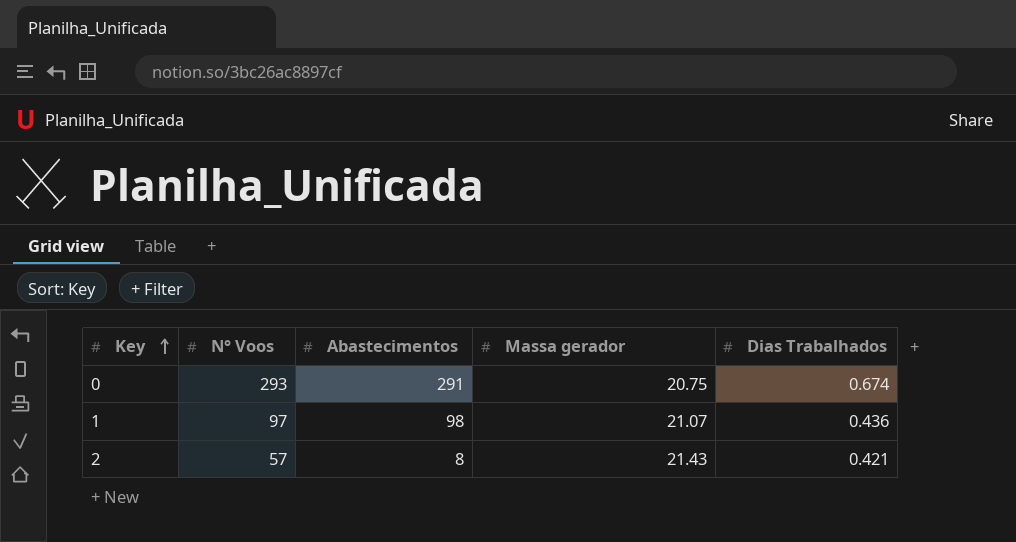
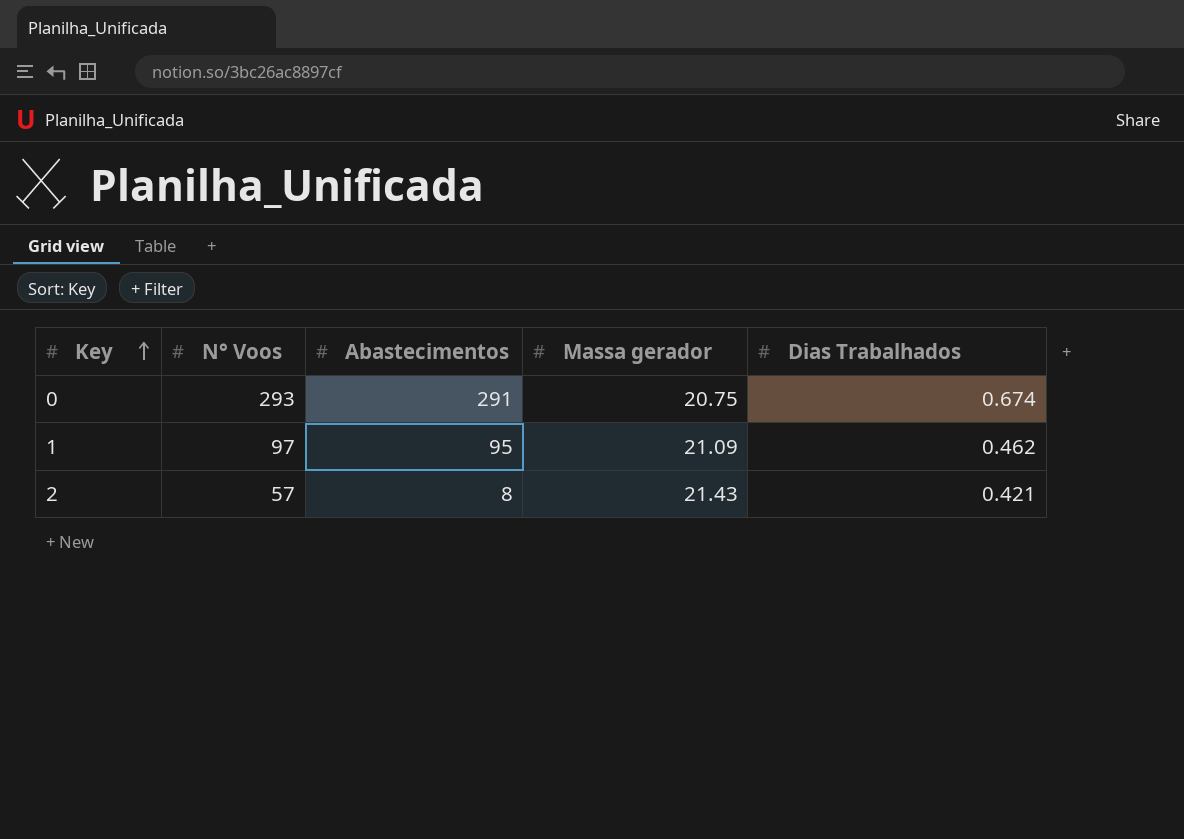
1 | Abastecimentos: 98 -> 95
1 | Massa gerador: 21.07 -> 21.09
1 | Dias Trabalhados: 0.436 -> 0.462

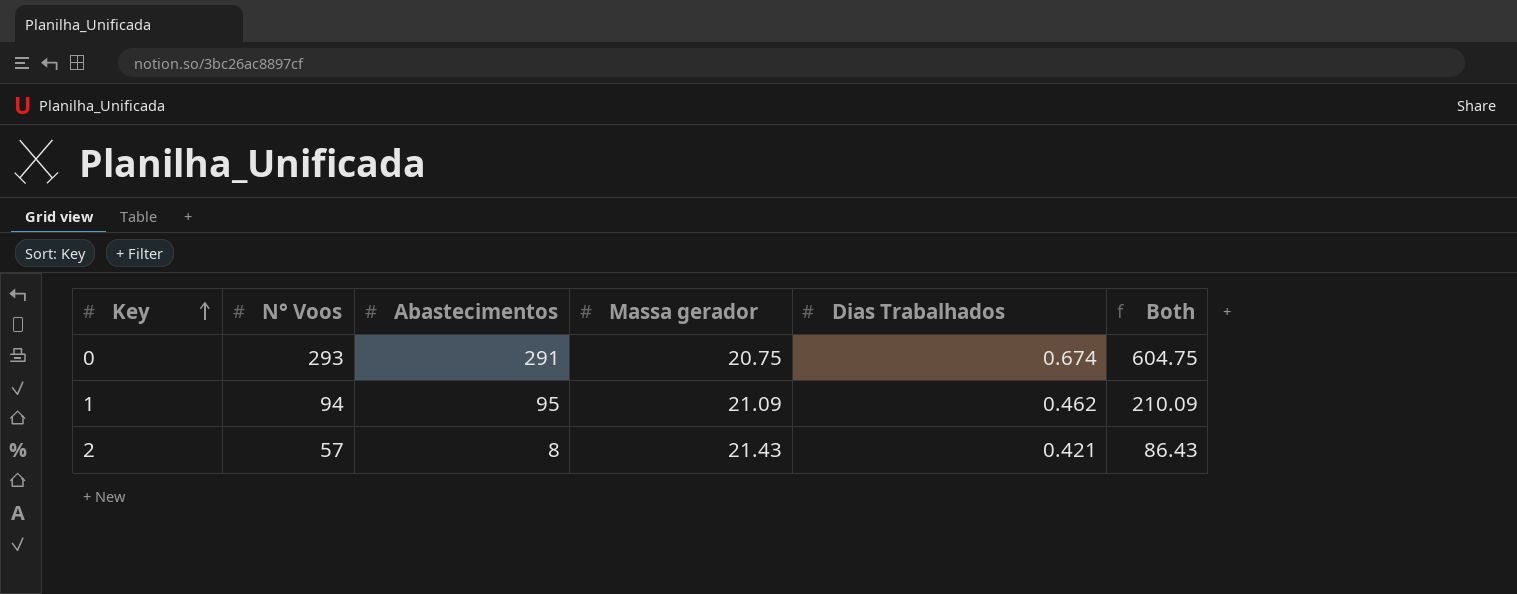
column Both | formula: none -> [N° Voos] + [Abastecimentos] + [Massa gerador]
1 | N° Voos: 97 -> 94

